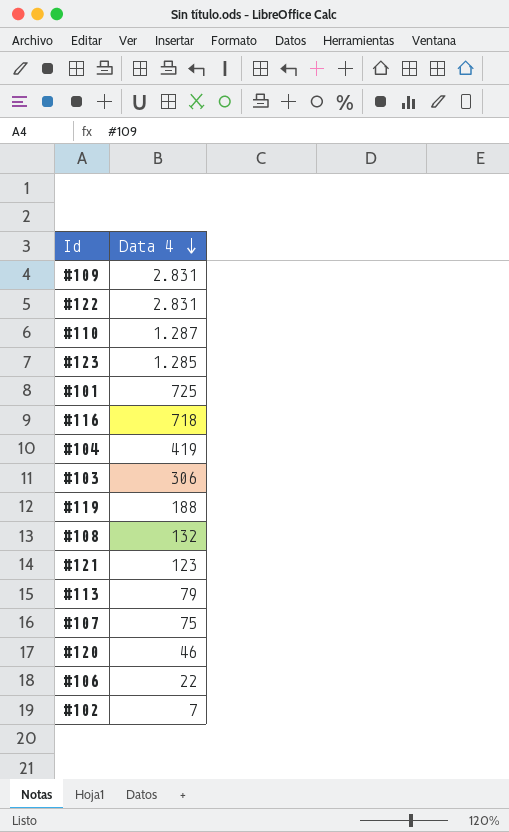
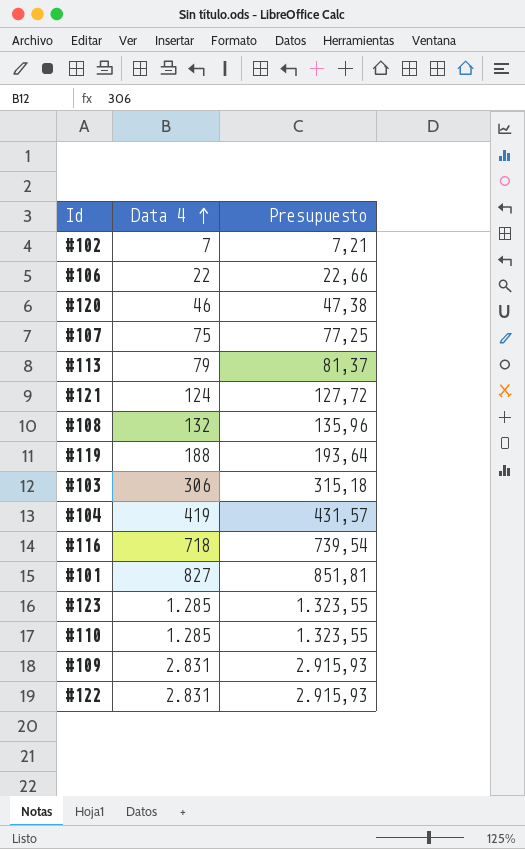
row order: Data 4 descending -> Data 4 ascending
column Presupuesto | formula: none -> [Data 4] * 1,03
#121 | Data 4: 123 -> 124
#101 | Data 4: 725 -> 827
#110 | Data 4: 1.287 -> 1.285

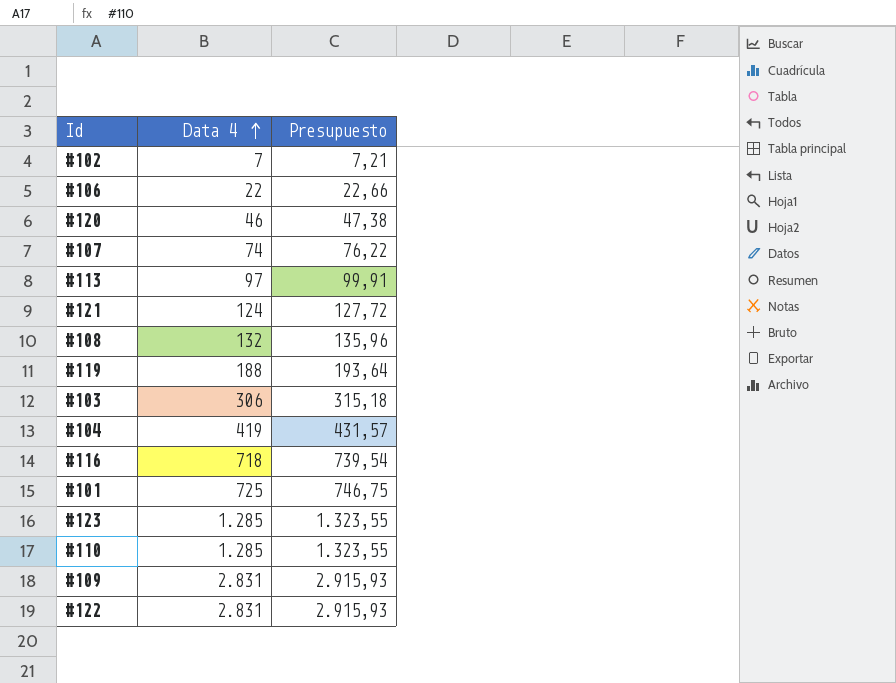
#107 | Data 4: 75 -> 74
#107 | Presupuesto: 77,25 -> 76,22
#113 | Data 4: 79 -> 97
#113 | Presupuesto: 81,37 -> 99,91
#101 | Data 4: 827 -> 725
#101 | Presupuesto: 851,81 -> 746,75

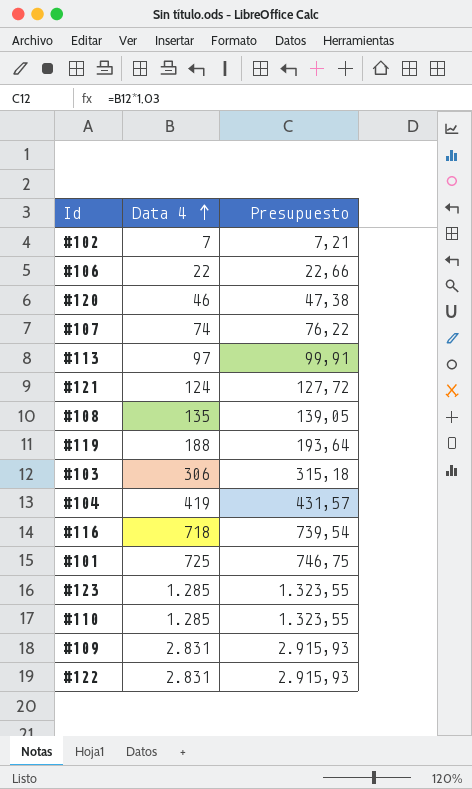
#108 | Data 4: 132 -> 135
#108 | Presupuesto: 135,96 -> 139,05

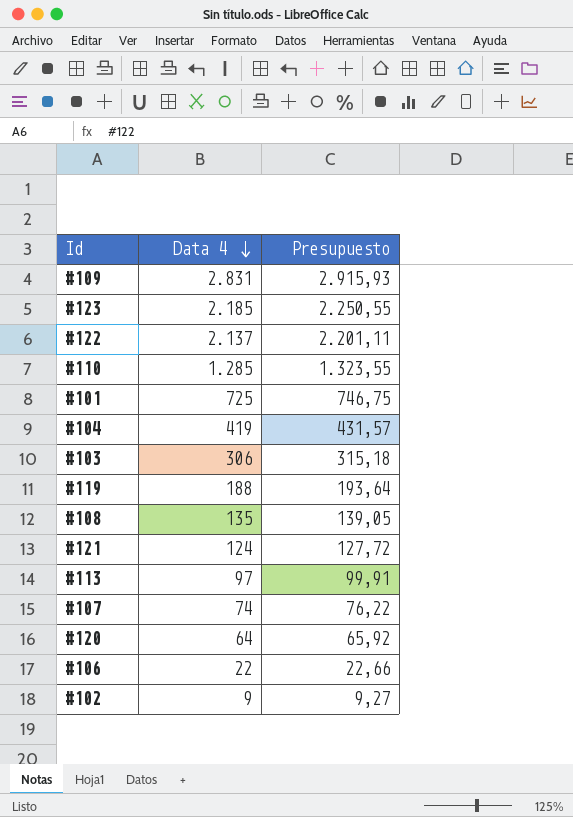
row order: Data 4 ascending -> Data 4 descending
row #116: 718 | 739,54 -> none
#123 | Data 4: 1.285 -> 2.185
#123 | Presupuesto: 1.323,55 -> 2.250,55
#122 | Data 4: 2.831 -> 2.137
#122 | Presupuesto: 2.915,93 -> 2.201,11
#120 | Data 4: 46 -> 64
#120 | Presupuesto: 47,38 -> 65,92
#102 | Data 4: 7 -> 9
#102 | Presupuesto: 7,21 -> 9,27

